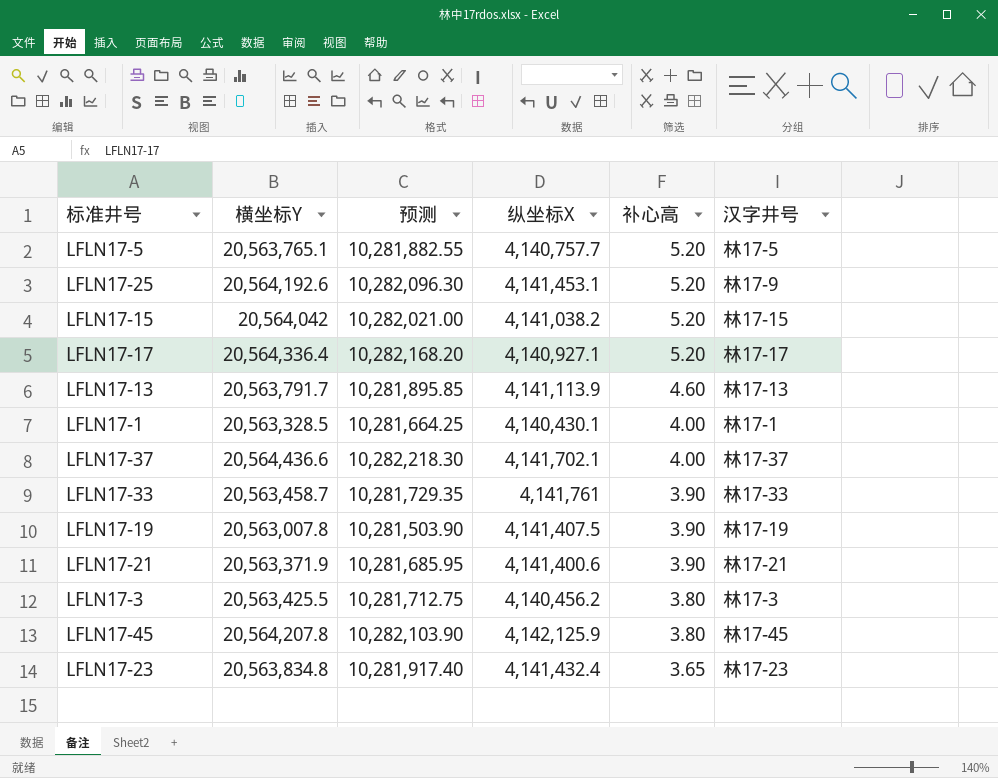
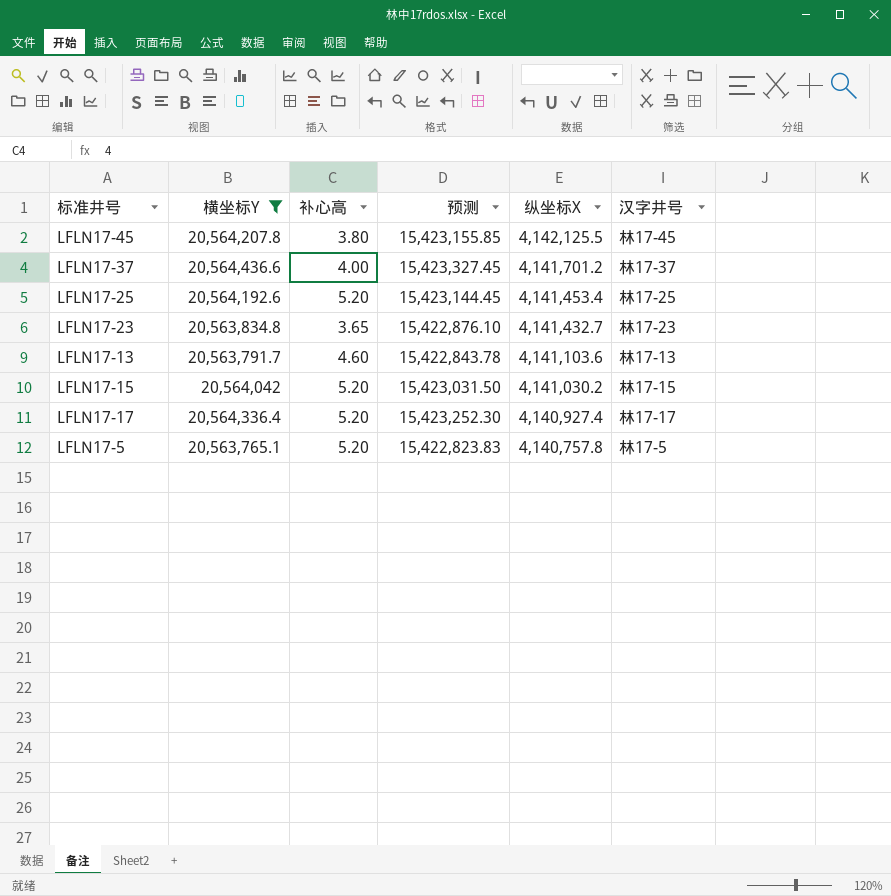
filter: none -> 横坐标Y >= 20,563,765.1
row order: 补心高 descending -> 纵坐标X descending
column 补心高 | position: 5 -> 3
column 预测 | formula: [横坐标Y] * 0.5 -> [横坐标Y] * 0.75
LFLN17-45 | 纵坐标X: 4,142,125.9 -> 4,142,125.5
LFLN17-37 | 纵坐标X: 4,141,702.1 -> 4,141,701.2
LFLN17-25 | 纵坐标X: 4,141,453.1 -> 4,141,453.4
LFLN17-25 | 汉字井号: 林17-9 -> 林17-25
LFLN17-23 | 纵坐标X: 4,141,432.4 -> 4,141,432.7
LFLN17-13 | 纵坐标X: 4,141,113.9 -> 4,141,103.6
LFLN17-15 | 纵坐标X: 4,141,038.2 -> 4,141,030.2
LFLN17-17 | 纵坐标X: 4,140,927.1 -> 4,140,927.4
LFLN17-5 | 纵坐标X: 4,140,757.7 -> 4,140,757.8

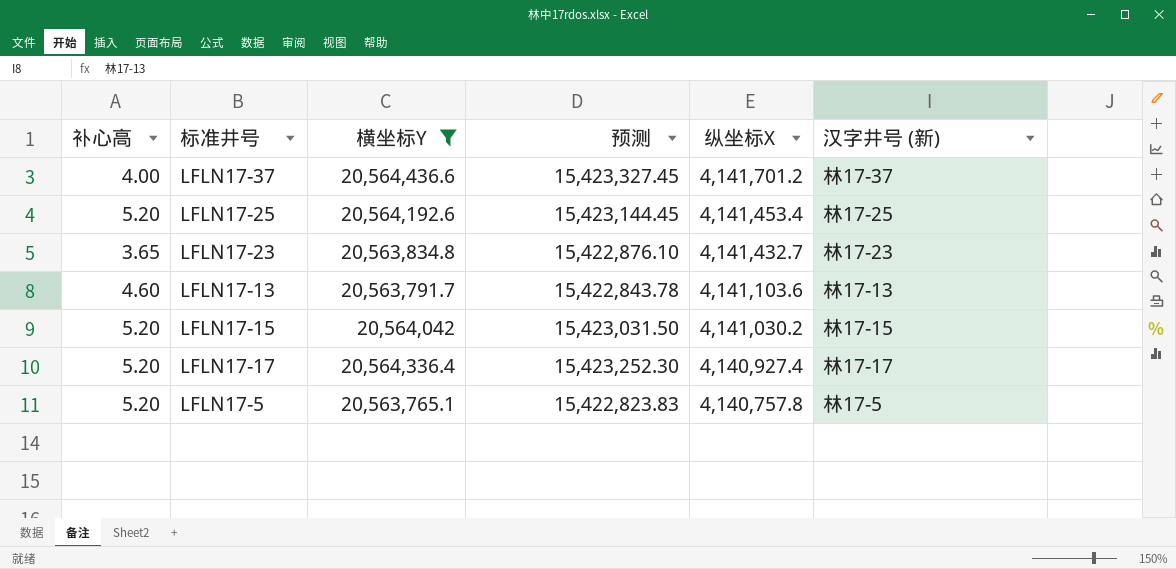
column 补心高 | position: 3 -> 1
column name: 汉字井号 -> 汉字井号 (新)
row LFLN17-45: 20,564,207.8 | 3.80 | 15,423,155.85 | 4,142,125.5 | 林17-45 -> none

